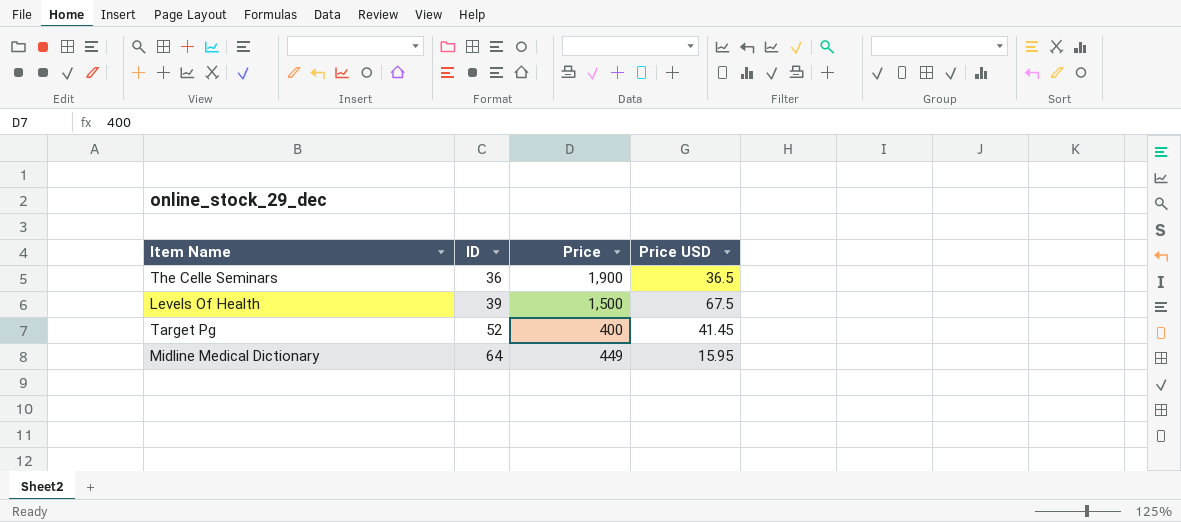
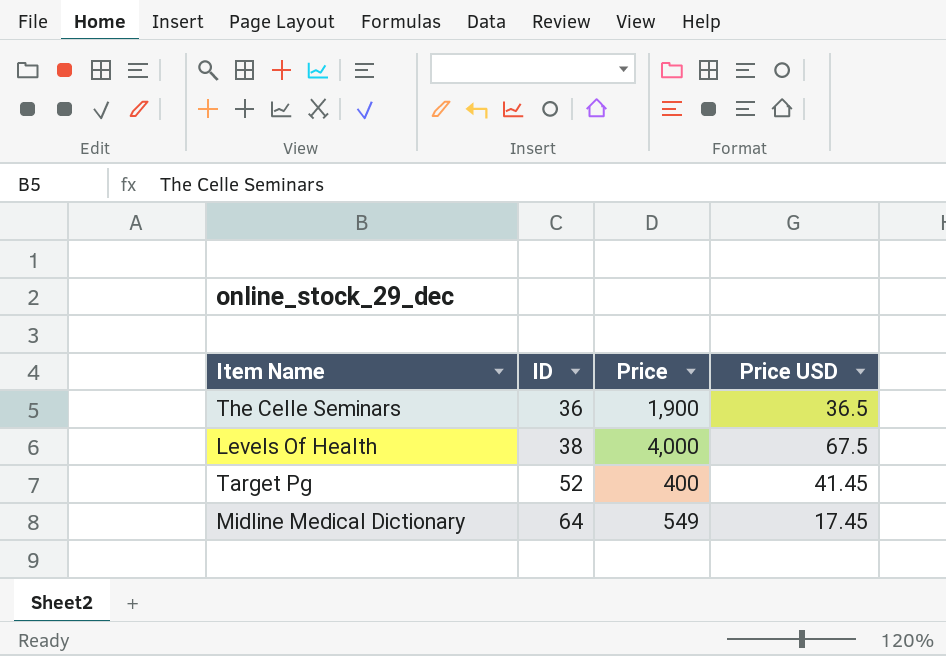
Levels Of Health | ID: 39 -> 38
Levels Of Health | Price: 1,500 -> 4,000
Midline Medical Dictionary | Price: 449 -> 549
Midline Medical Dictionary | Price USD: 15.95 -> 17.45

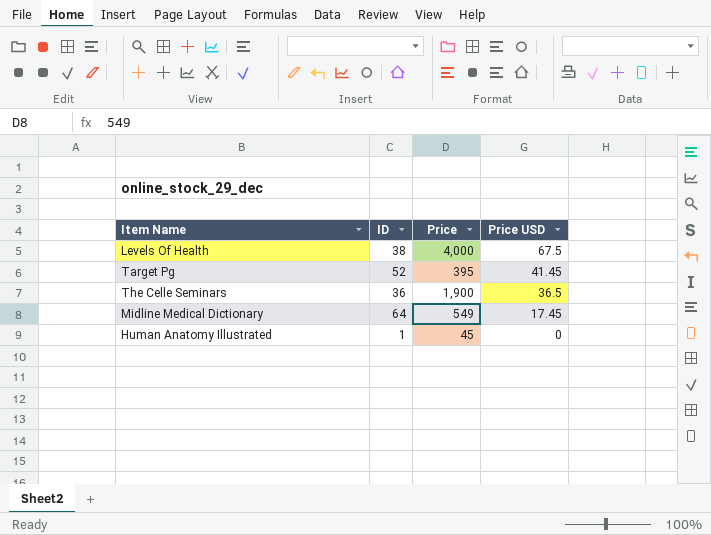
row order: ID ascending -> Price USD descending
Target Pg | Price: 400 -> 395
row Human Anatomy Illustrated: none -> 1 | 45 | 0

